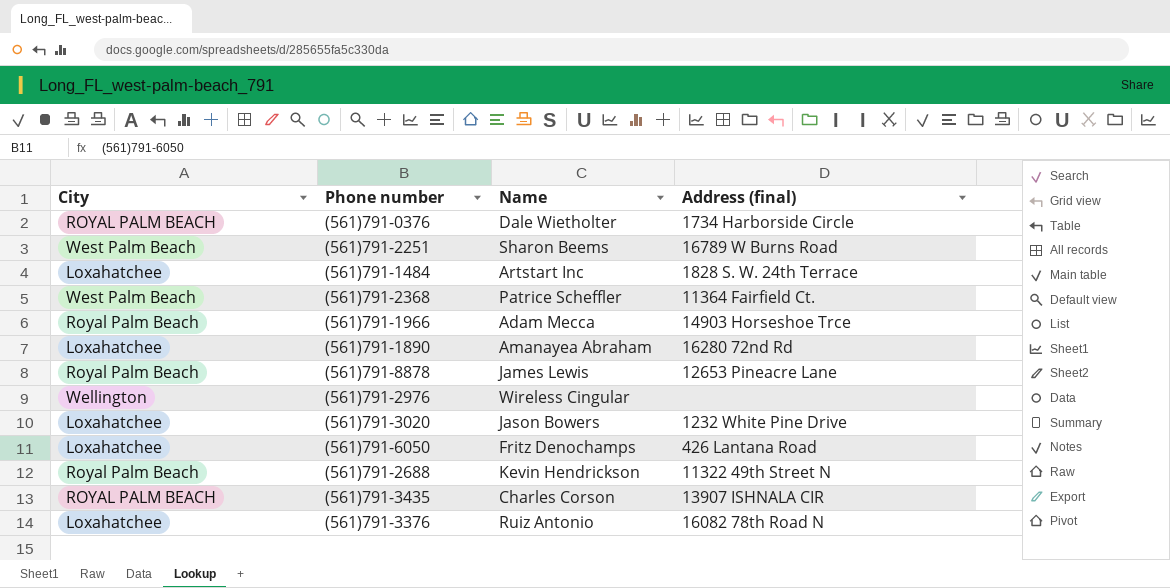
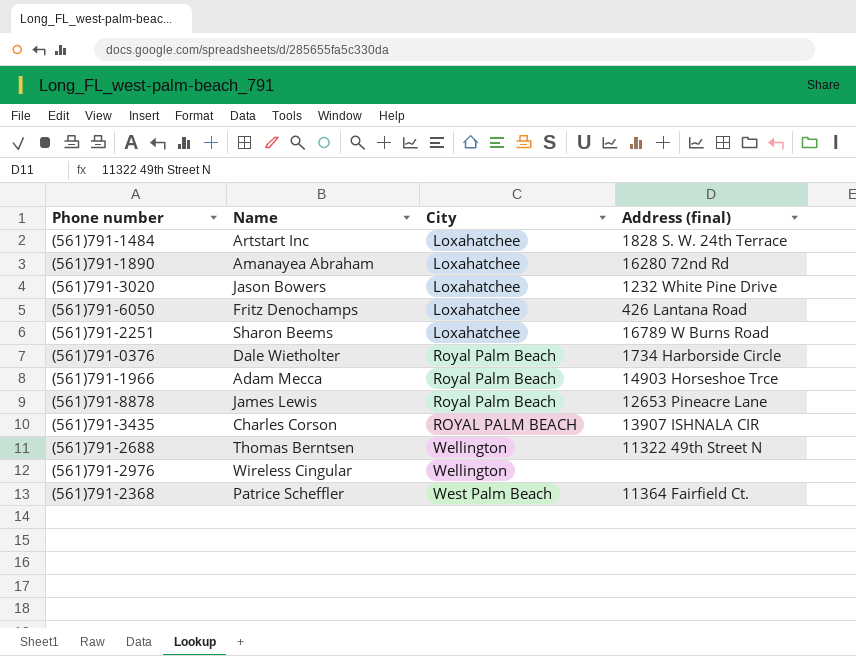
row order: none -> City ascending
column City | position: 1 -> 3
row (561)791-3376: Loxahatchee | Ruiz Antonio | 16082 78th Road N -> none
(561)791-2251 | City: West Palm Beach -> Loxahatchee
(561)791-0376 | City: ROYAL PALM BEACH -> Royal Palm Beach
(561)791-2688 | Name: Kevin Hendrickson -> Thomas Berntsen
(561)791-2688 | City: Royal Palm Beach -> Wellington

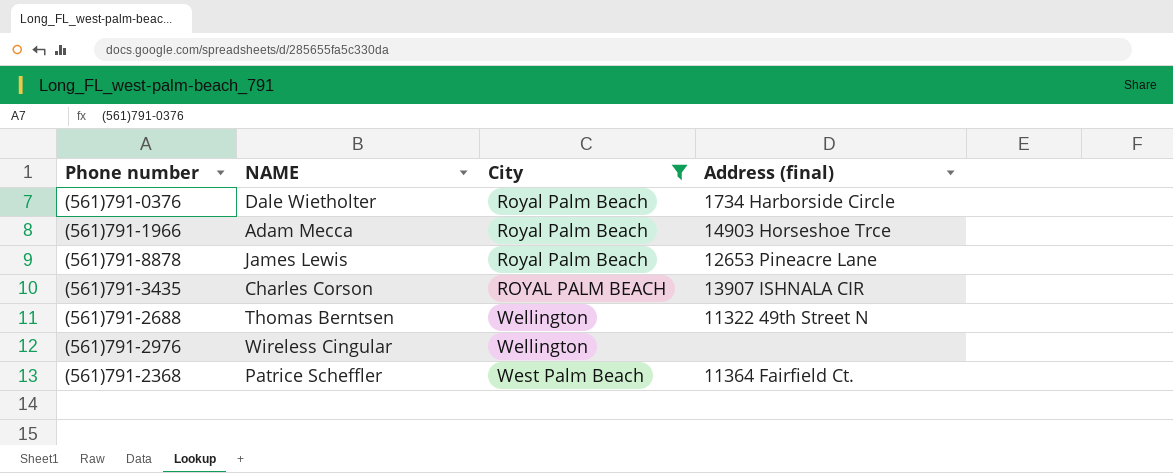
filter: none -> City != Loxahatchee
column name: Name -> NAME

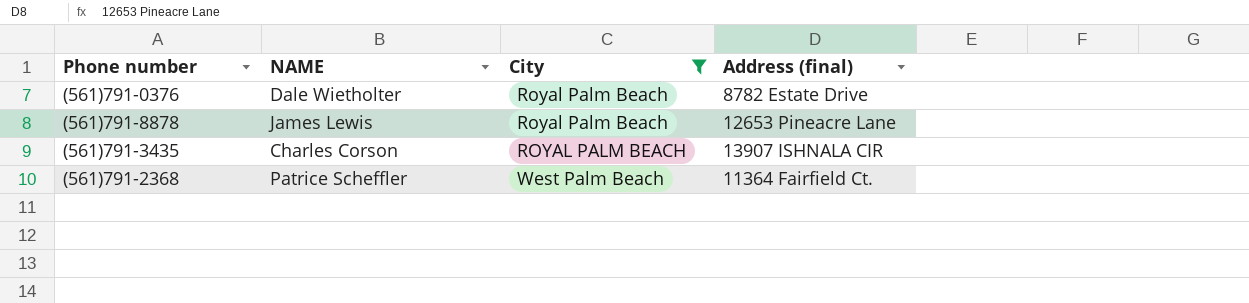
row (561)791-1966: Adam Mecca | Royal Palm Beach | 14903 Horseshoe Trce -> none
row (561)791-2688: Thomas Berntsen | Wellington | 11322 49th Street N -> none
row (561)791-2976: Wireless Cingular | Wellington | none -> none
(561)791-0376 | Address (final): 1734 Harborside Circle -> 8782 Estate Drive

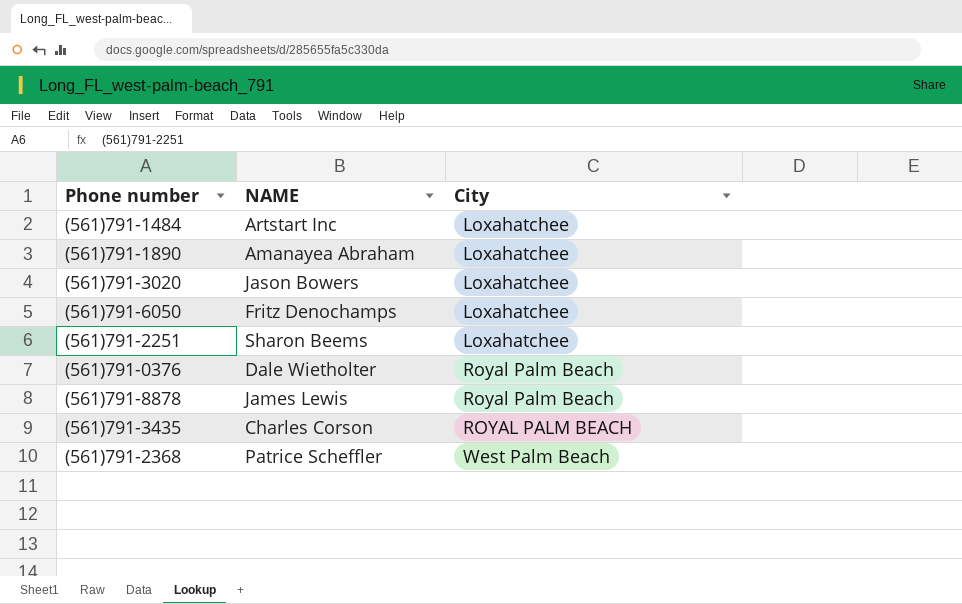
filter: City != Loxahatchee -> none
column Address (final) | position: 4 -> none

